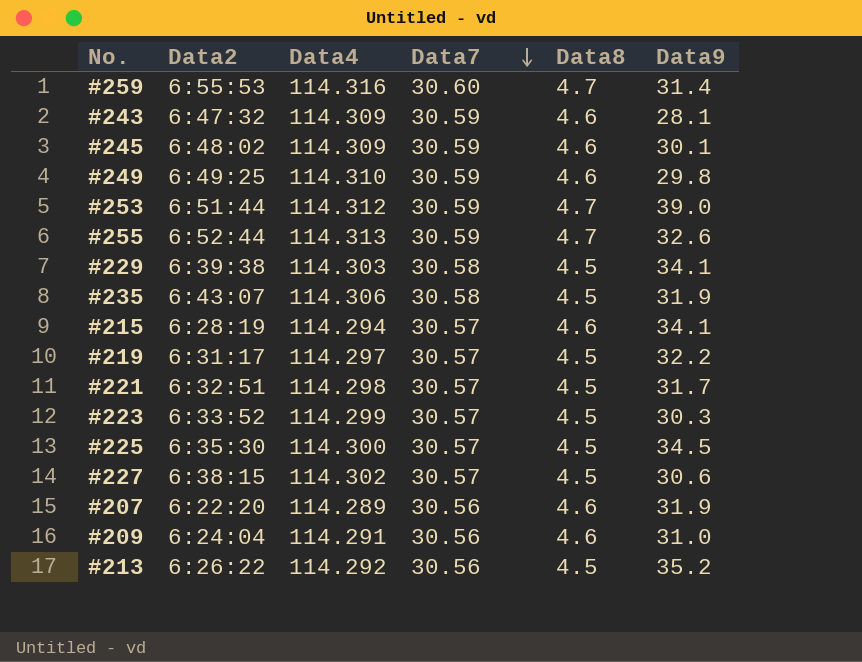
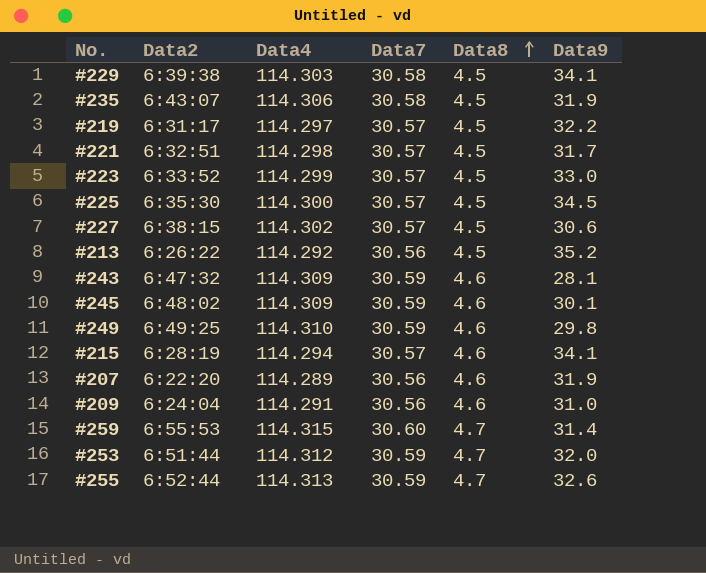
row order: Data7 descending -> Data8 ascending
#223 | Data9: 30.3 -> 33.0
#259 | Data4: 114.316 -> 114.315
#253 | Data9: 39.0 -> 32.0

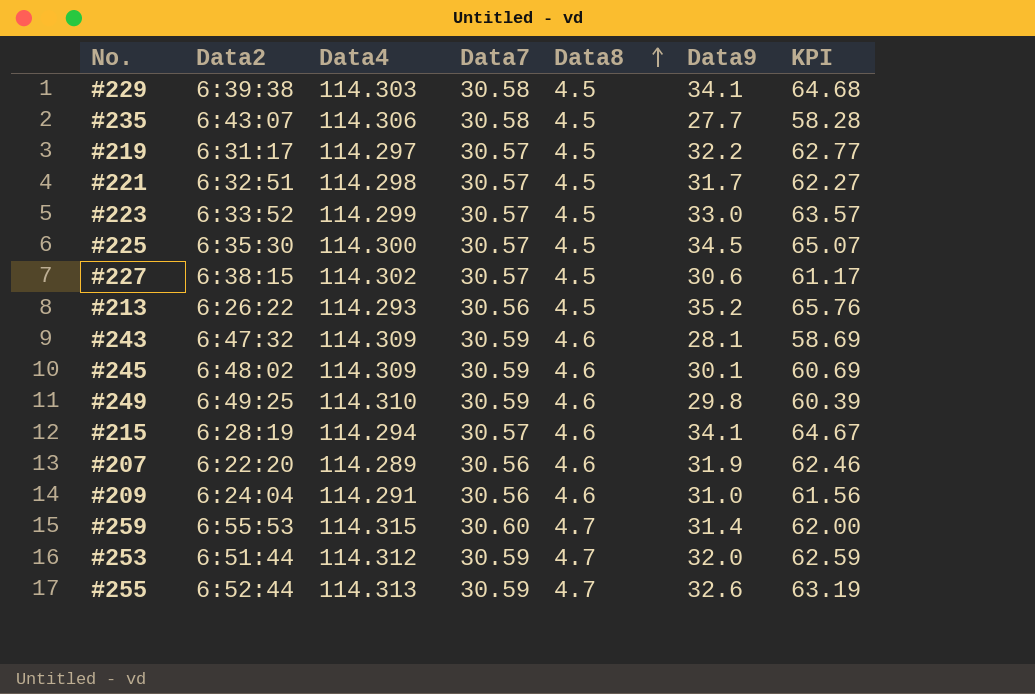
column KPI | formula: none -> [Data7] + [Data9]
#235 | Data9: 31.9 -> 27.7
#213 | Data4: 114.292 -> 114.293

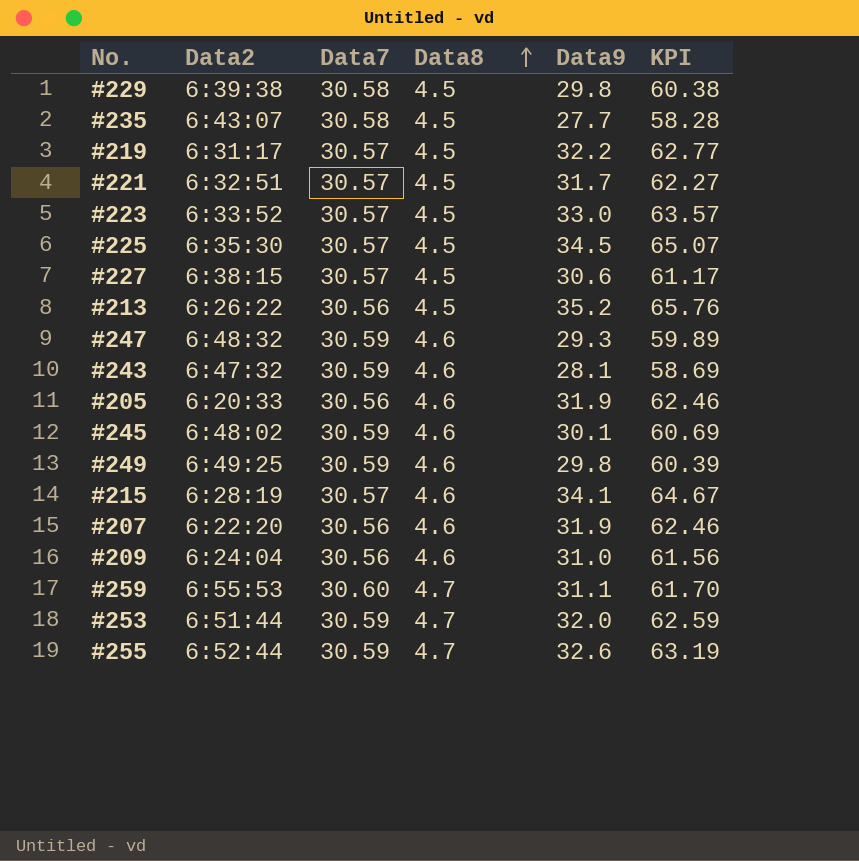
column Data4 | position: 3 -> none
#229 | Data9: 34.1 -> 29.8
#229 | KPI: 64.68 -> 60.38
row #247: none -> 6:48:32 | 30.59 | 4.6 | 29.3 | 59.89
row #205: none -> 6:20:33 | 30.56 | 4.6 | 31.9 | 62.46
#259 | Data9: 31.4 -> 31.1
#259 | KPI: 62.00 -> 61.70

